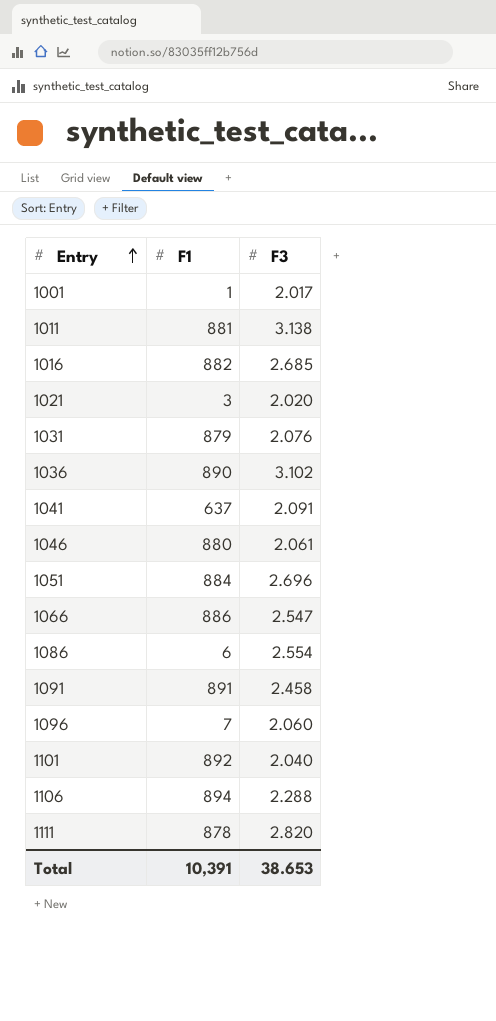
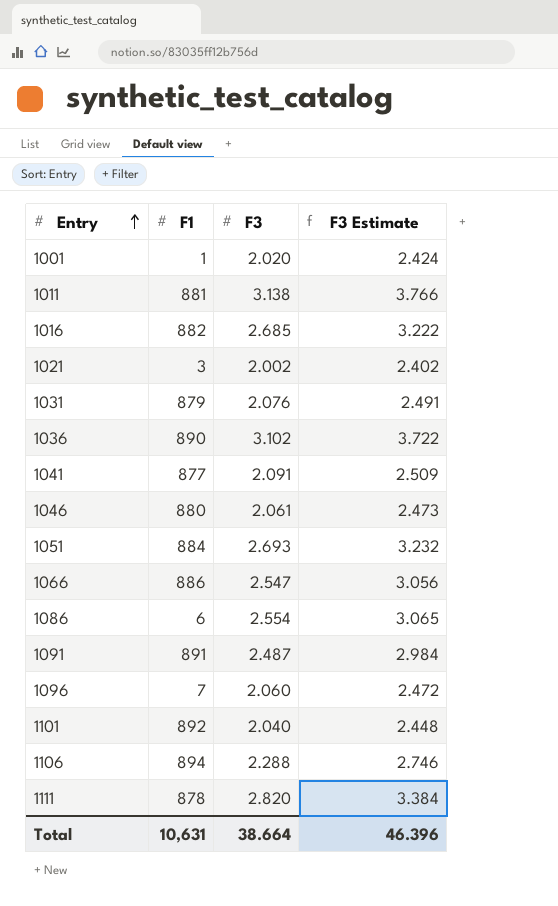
column F3 Estimate | formula: none -> [F3] * 1.2
1001 | F3: 2.017 -> 2.020
1021 | F3: 2.020 -> 2.002
1041 | F1: 637 -> 877
1051 | F3: 2.696 -> 2.693
1091 | F3: 2.458 -> 2.487
Total | F1: 10,391 -> 10,631
Total | F3: 38.653 -> 38.664

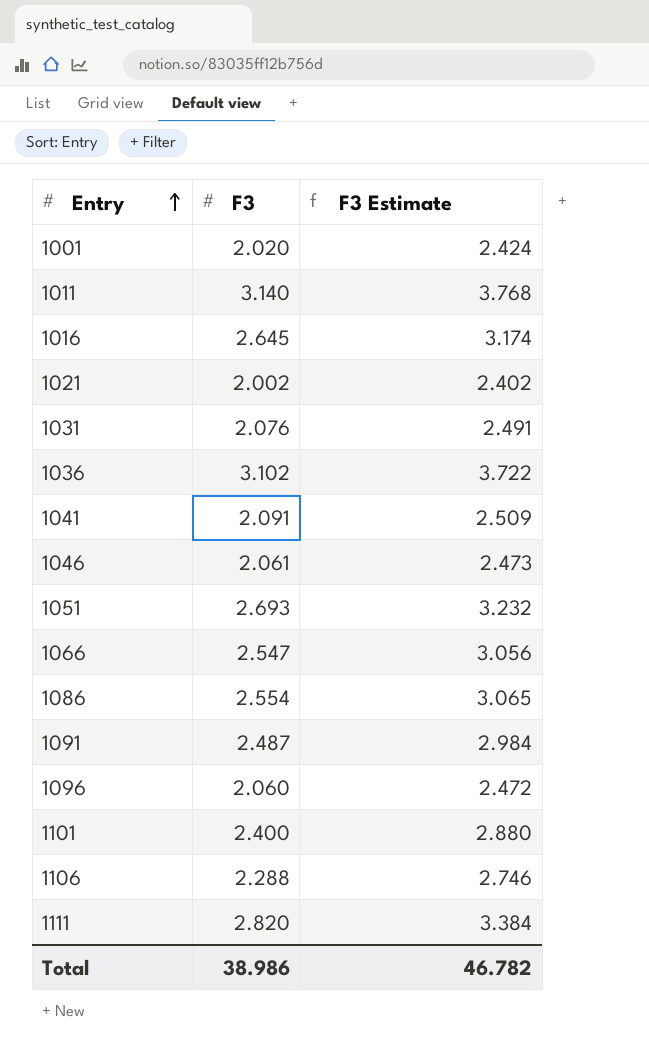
column F1 | position: 2 -> none
1011 | F3: 3.138 -> 3.140
1011 | F3 Estimate: 3.766 -> 3.768
1016 | F3: 2.685 -> 2.645
1016 | F3 Estimate: 3.222 -> 3.174
1101 | F3: 2.040 -> 2.400
1101 | F3 Estimate: 2.448 -> 2.880
Total | F3: 38.664 -> 38.986
Total | F3 Estimate: 46.396 -> 46.782

